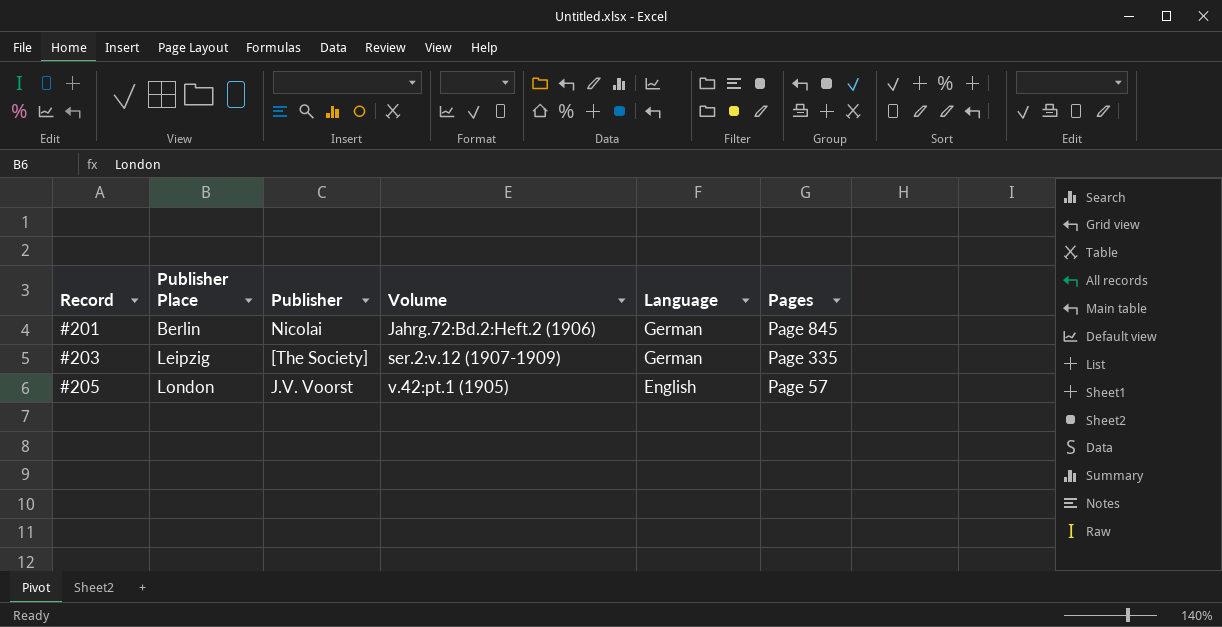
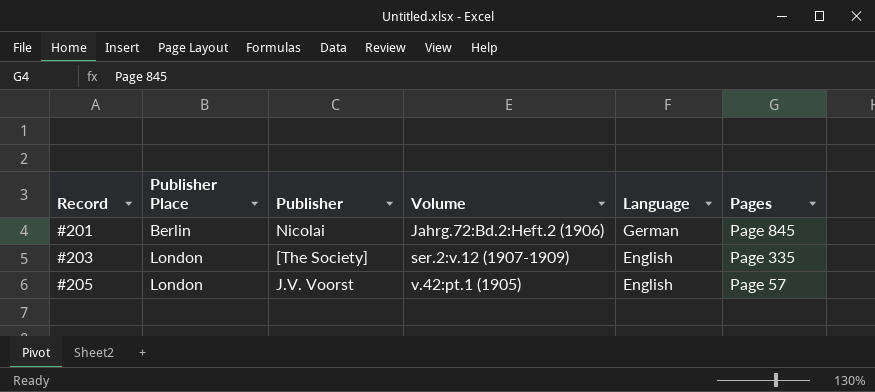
#203 | Publisher Place: Leipzig -> London
#203 | Language: German -> English

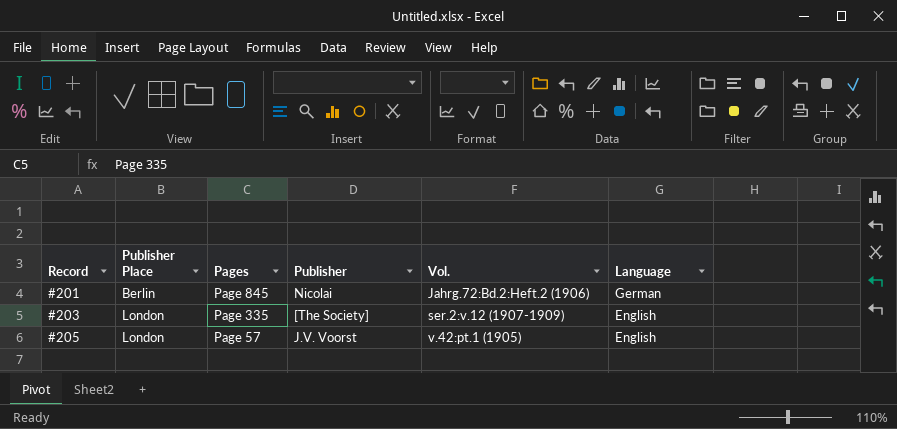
column Pages | position: 6 -> 3
column name: Volume -> Vol.

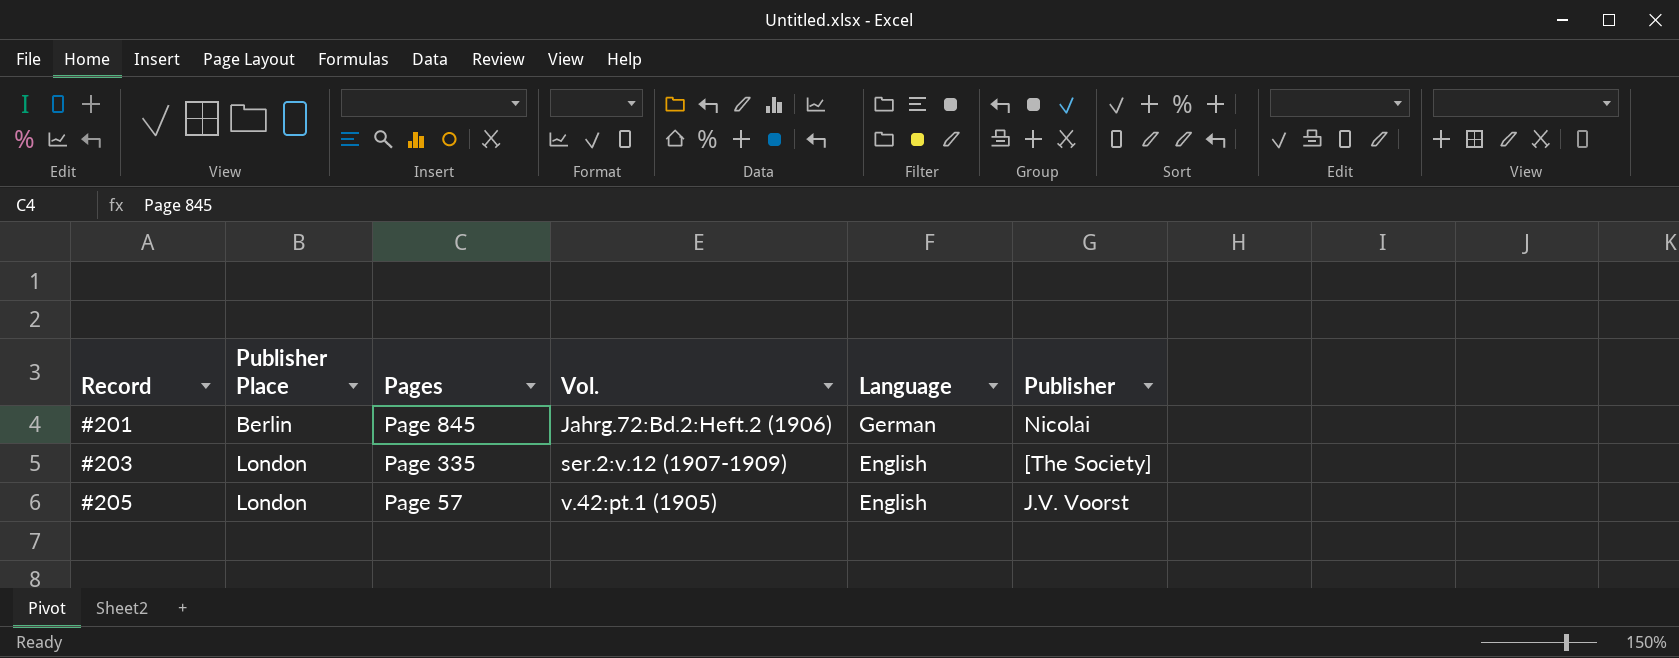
column Publisher | position: 4 -> 6

